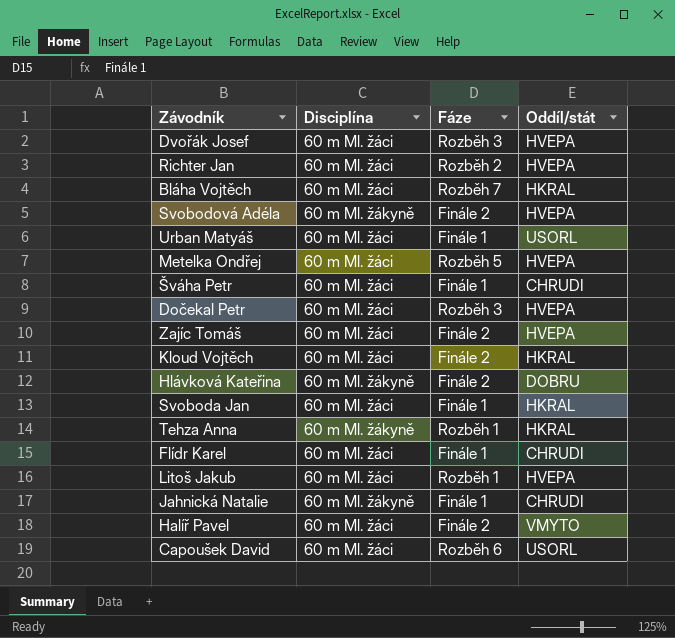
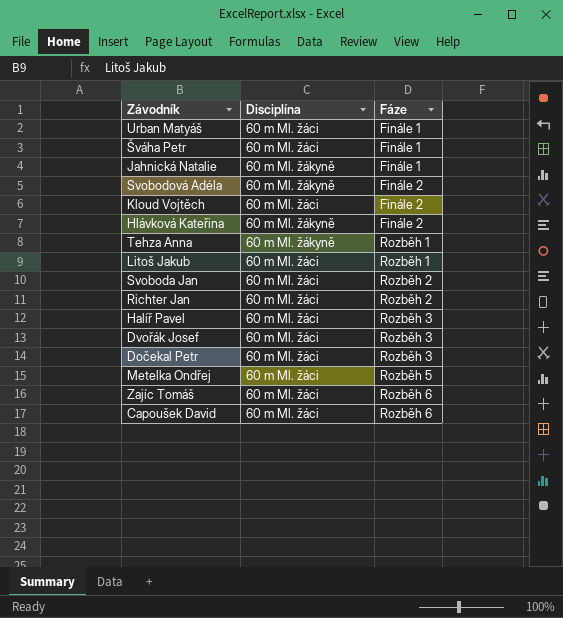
row order: none -> Fáze ascending
column Oddíl/stát | position: 4 -> none
row Bláha Vojtěch: 60 m Ml. žáci | Rozběh 7 | HKRAL -> none
row Flídr Karel: 60 m Ml. žáci | Finále 1 | CHRUDI -> none
Svoboda Jan | Fáze: Finále 1 -> Rozběh 2
Halíř Pavel | Fáze: Finále 2 -> Rozběh 3
Zajíc Tomáš | Fáze: Finále 2 -> Rozběh 6

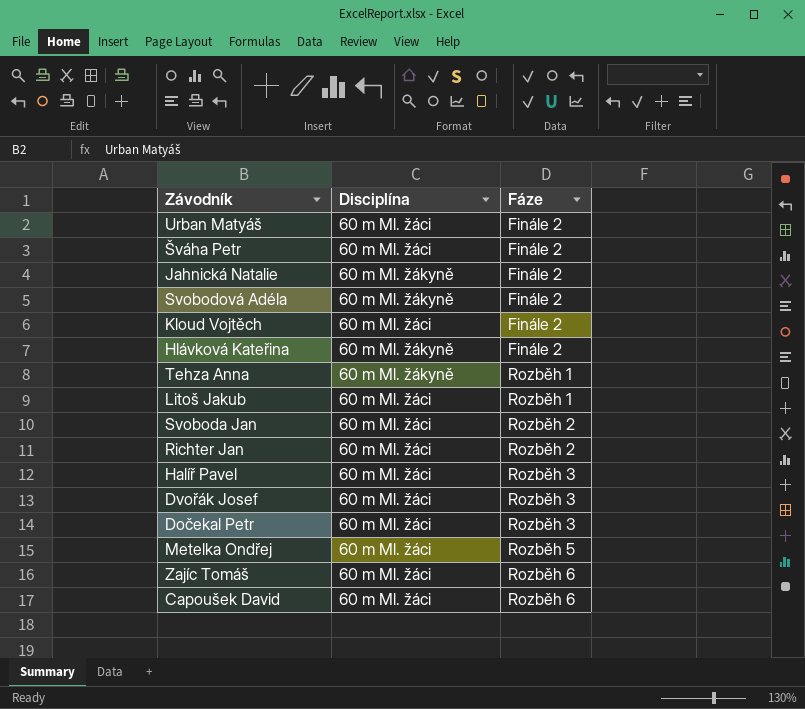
Urban Matyáš | Fáze: Finále 1 -> Finále 2
Šváha Petr | Fáze: Finále 1 -> Finále 2
Jahnická Natalie | Fáze: Finále 1 -> Finále 2

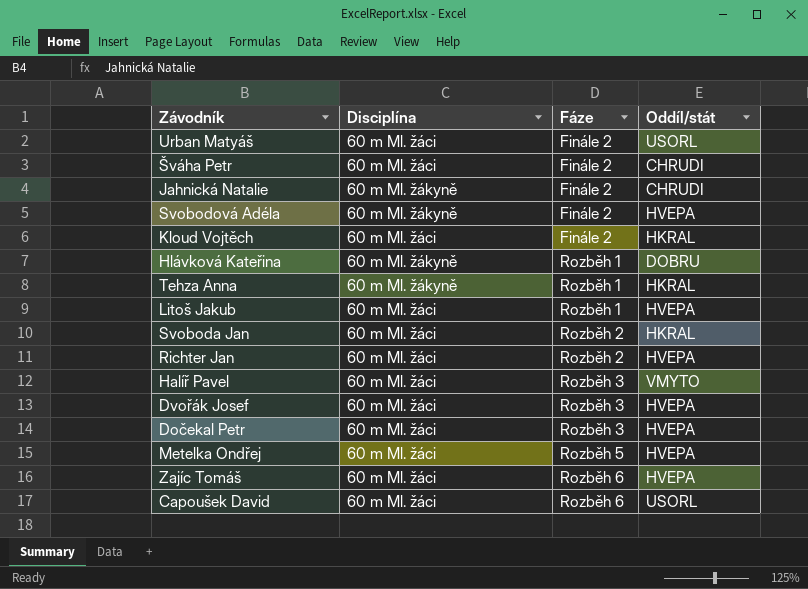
column Oddíl/stát | position: none -> 4
Hlávková Kateřina | Fáze: Finále 2 -> Rozběh 1

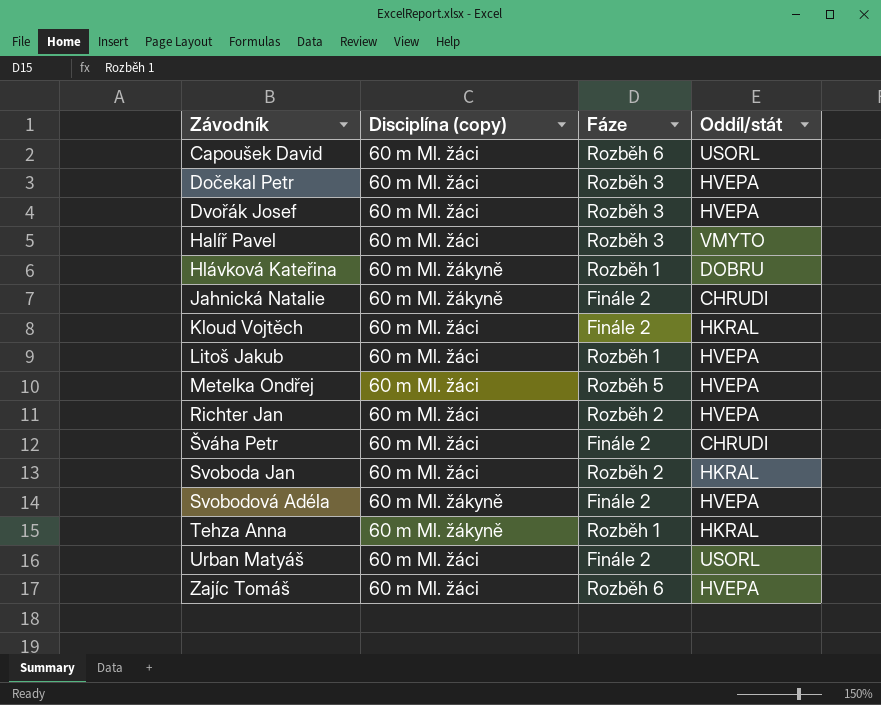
row order: Fáze ascending -> Závodník ascending
column name: Disciplína -> Disciplína (copy)

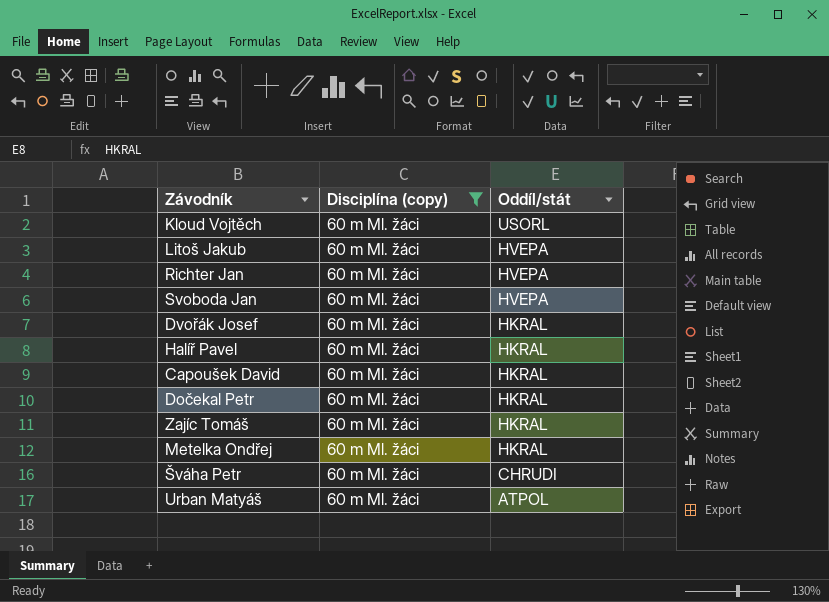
filter: none -> Disciplína (copy) = 60 m Ml. žáci
row order: Závodník ascending -> Oddíl/stát descending
column Fáze | position: 3 -> none
Kloud Vojtěch | Oddíl/stát: HKRAL -> USORL
Svoboda Jan | Oddíl/stát: HKRAL -> HVEPA
Dvořák Josef | Oddíl/stát: HVEPA -> HKRAL
Halíř Pavel | Oddíl/stát: VMYTO -> HKRAL
Capoušek David | Oddíl/stát: USORL -> HKRAL
Dočekal Petr | Oddíl/stát: HVEPA -> HKRAL
Zajíc Tomáš | Oddíl/stát: HVEPA -> HKRAL
Metelka Ondřej | Oddíl/stát: HVEPA -> HKRAL
Urban Matyáš | Oddíl/stát: USORL -> ATPOL

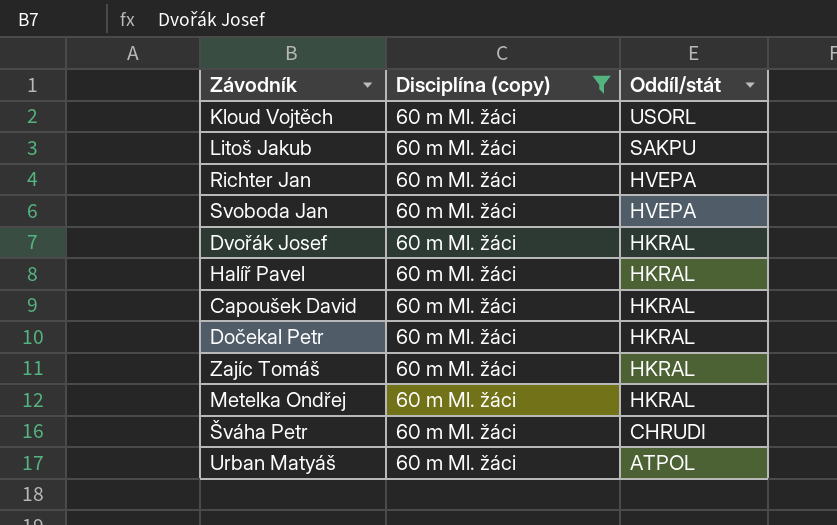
Litoš Jakub | Oddíl/stát: HVEPA -> SAKPU

